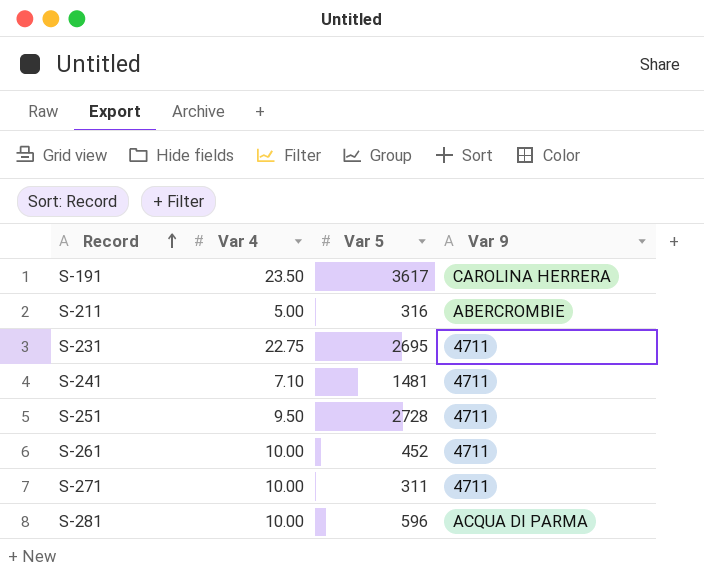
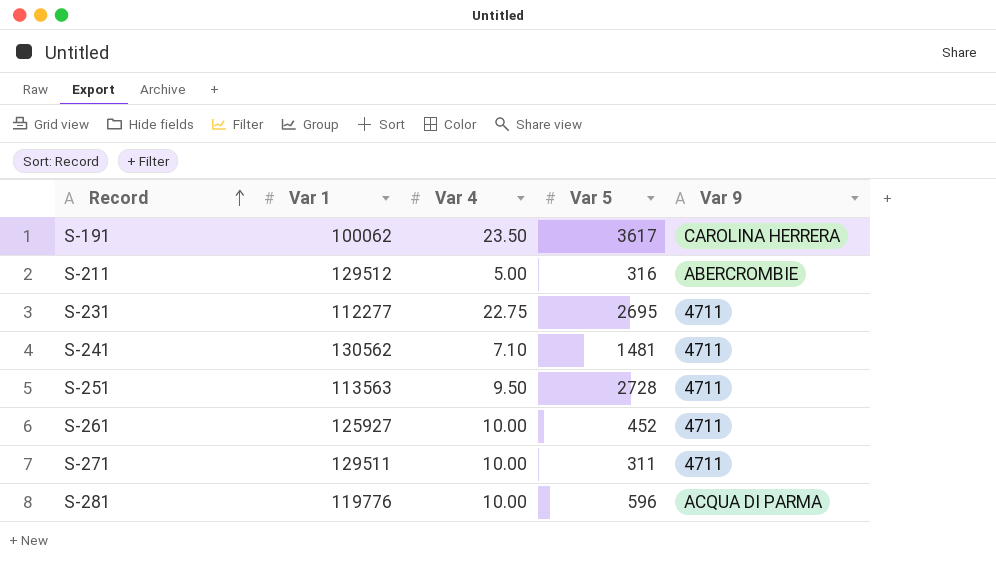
column Var 1 | position: none -> 2

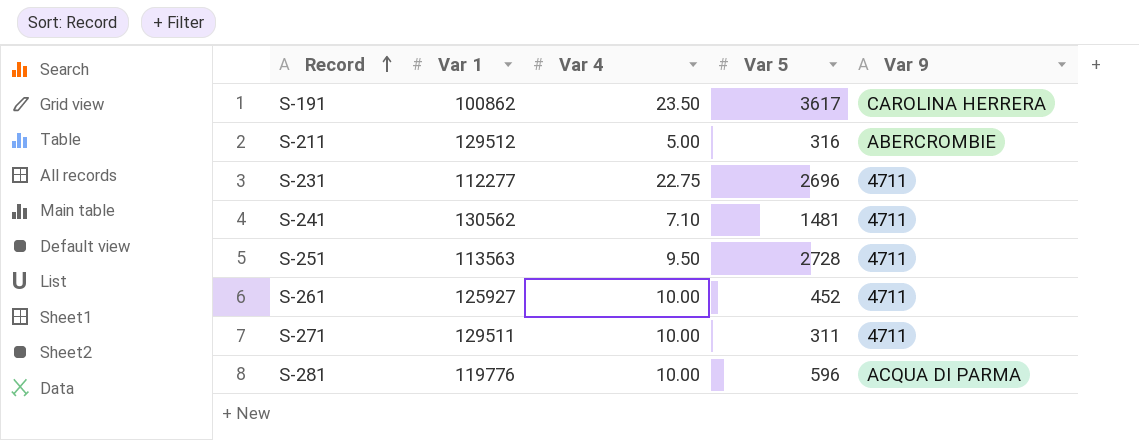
S-191 | Var 1: 100062 -> 100862
S-231 | Var 5: 2695 -> 2696

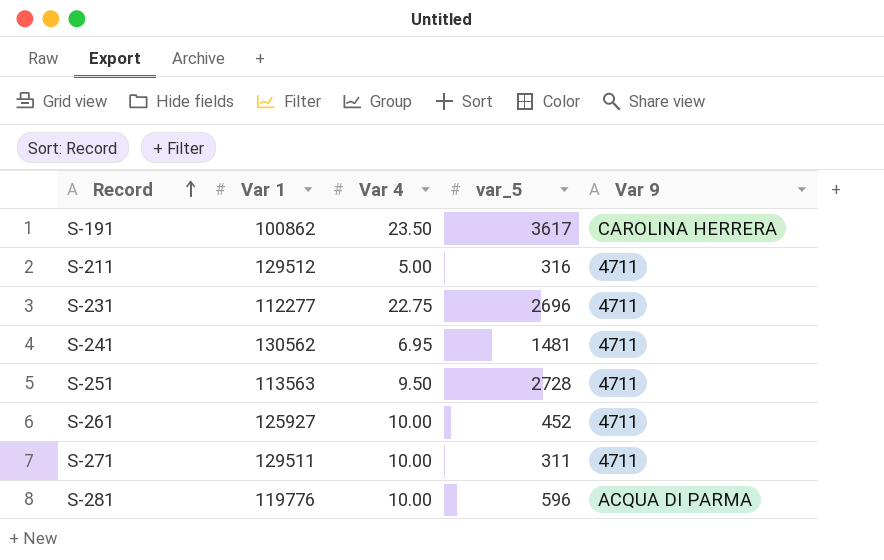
column name: Var 5 -> var_5
S-211 | Var 9: ABERCROMBIE -> 4711
S-241 | Var 4: 7.10 -> 6.95

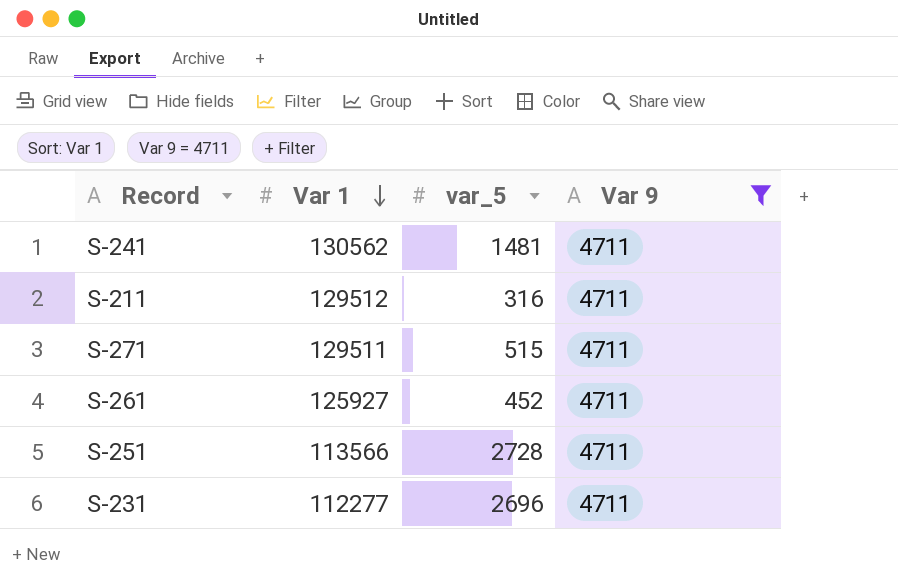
filter: none -> Var 9 = 4711
row order: Record ascending -> Var 1 descending
column Var 4 | position: 3 -> none
S-271 | var_5: 311 -> 515
S-251 | Var 1: 113563 -> 113566

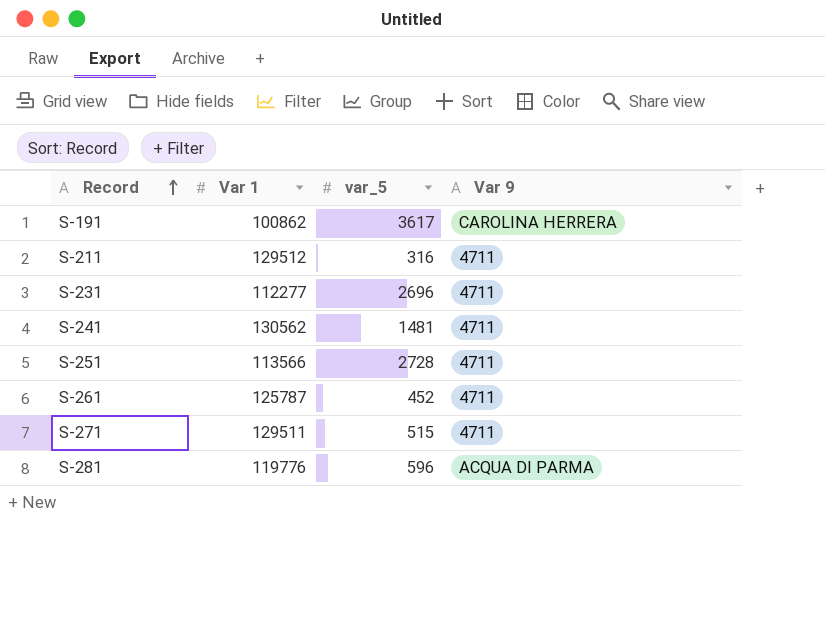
filter: Var 9 = 4711 -> none
row order: Var 1 descending -> Record ascending
S-261 | Var 1: 125927 -> 125787

